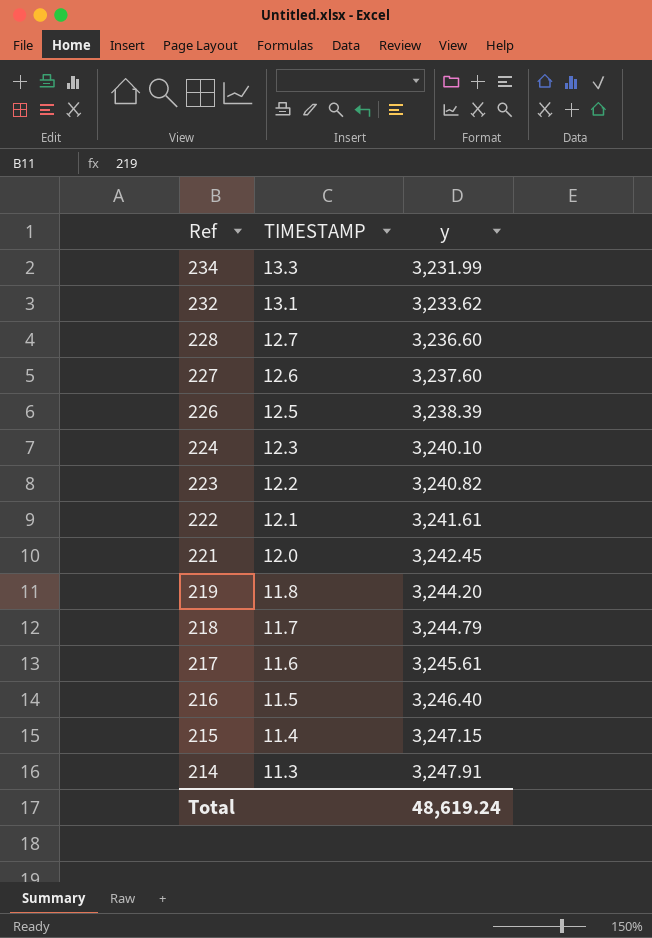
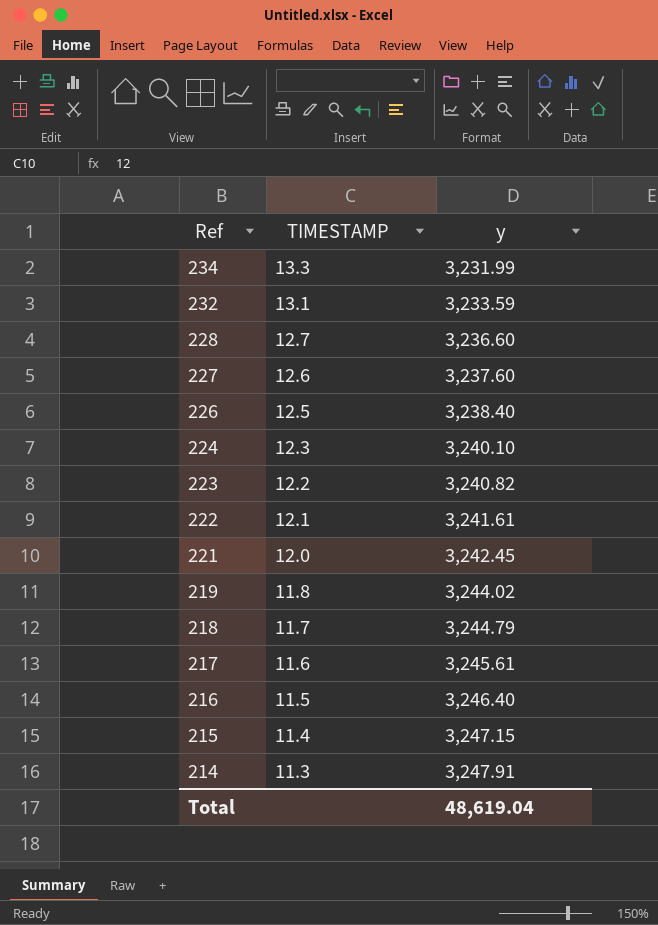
232 | y: 3,233.62 -> 3,233.59
226 | y: 3,238.39 -> 3,238.40
219 | y: 3,244.20 -> 3,244.02
Total | y: 48,619.24 -> 48,619.04

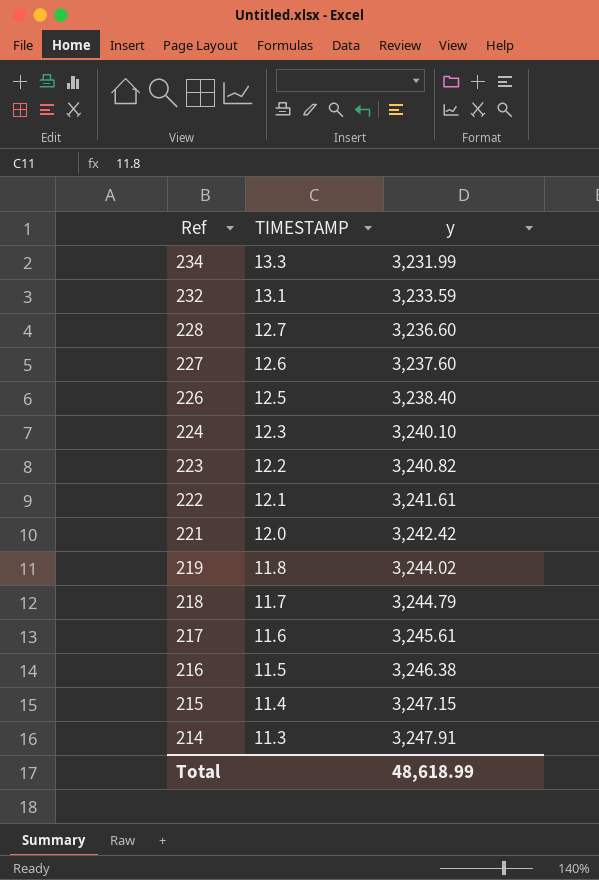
221 | y: 3,242.45 -> 3,242.42
216 | y: 3,246.40 -> 3,246.38
Total | y: 48,619.04 -> 48,618.99

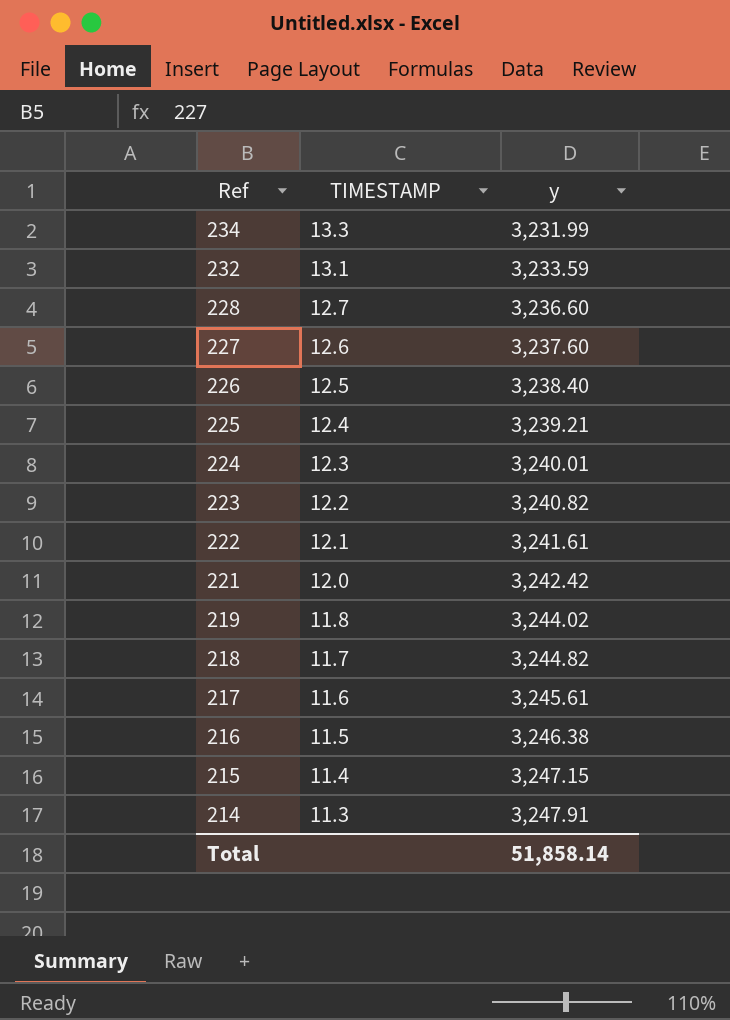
row 225: none -> 12.4 | 3,239.21
224 | y: 3,240.10 -> 3,240.01
218 | y: 3,244.79 -> 3,244.82
Total | y: 48,618.99 -> 51,858.14

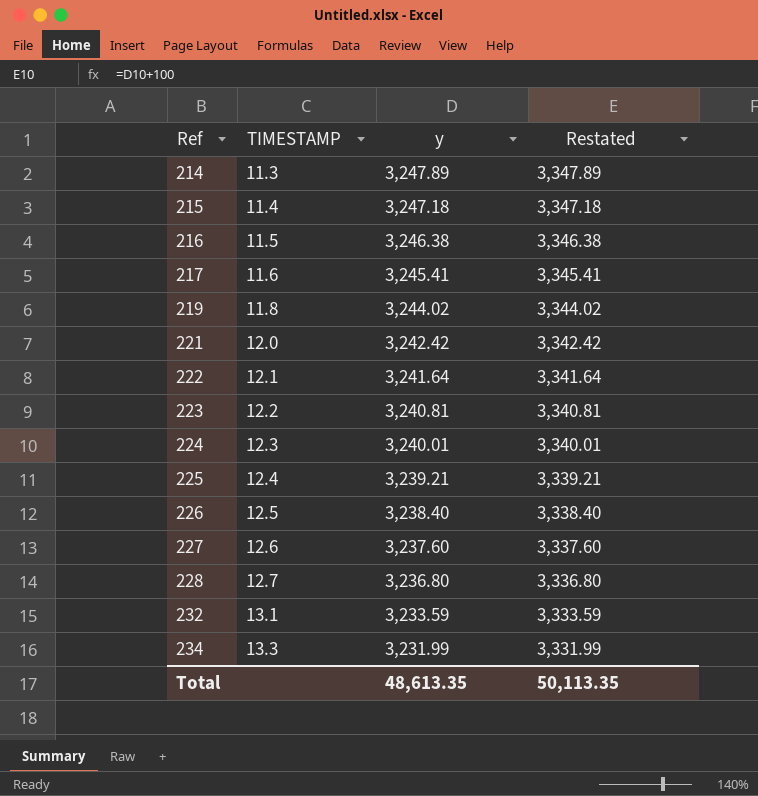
row order: Ref descending -> Ref ascending
column Restated | formula: none -> [y] + 100
row 218: 11.7 | 3,244.82 -> none
214 | y: 3,247.91 -> 3,247.89
215 | y: 3,247.15 -> 3,247.18
217 | y: 3,245.61 -> 3,245.41
222 | y: 3,241.61 -> 3,241.64
223 | y: 3,240.82 -> 3,240.81
228 | y: 3,236.60 -> 3,236.80
Total | y: 51,858.14 -> 48,613.35

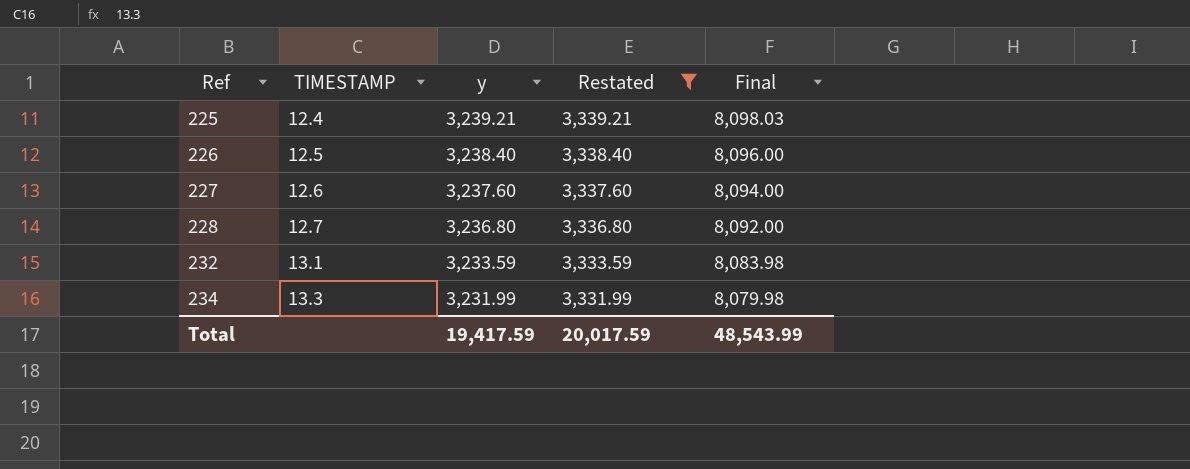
filter: none -> Restated <= 3,339.21
column Final | formula: none -> [y] * 2.5
Total | y: 48,613.35 -> 19,417.59
Total | Restated: 50,113.35 -> 20,017.59

